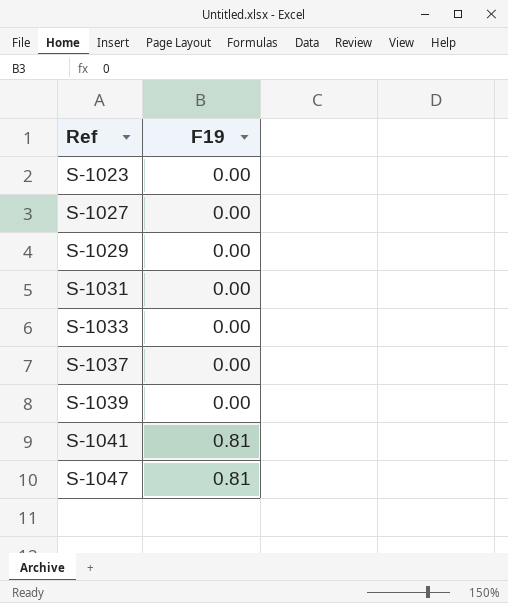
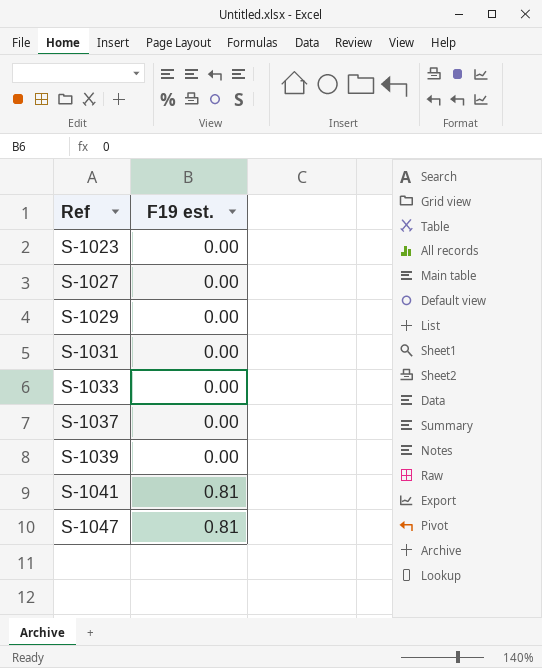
column name: F19 -> F19 est.

